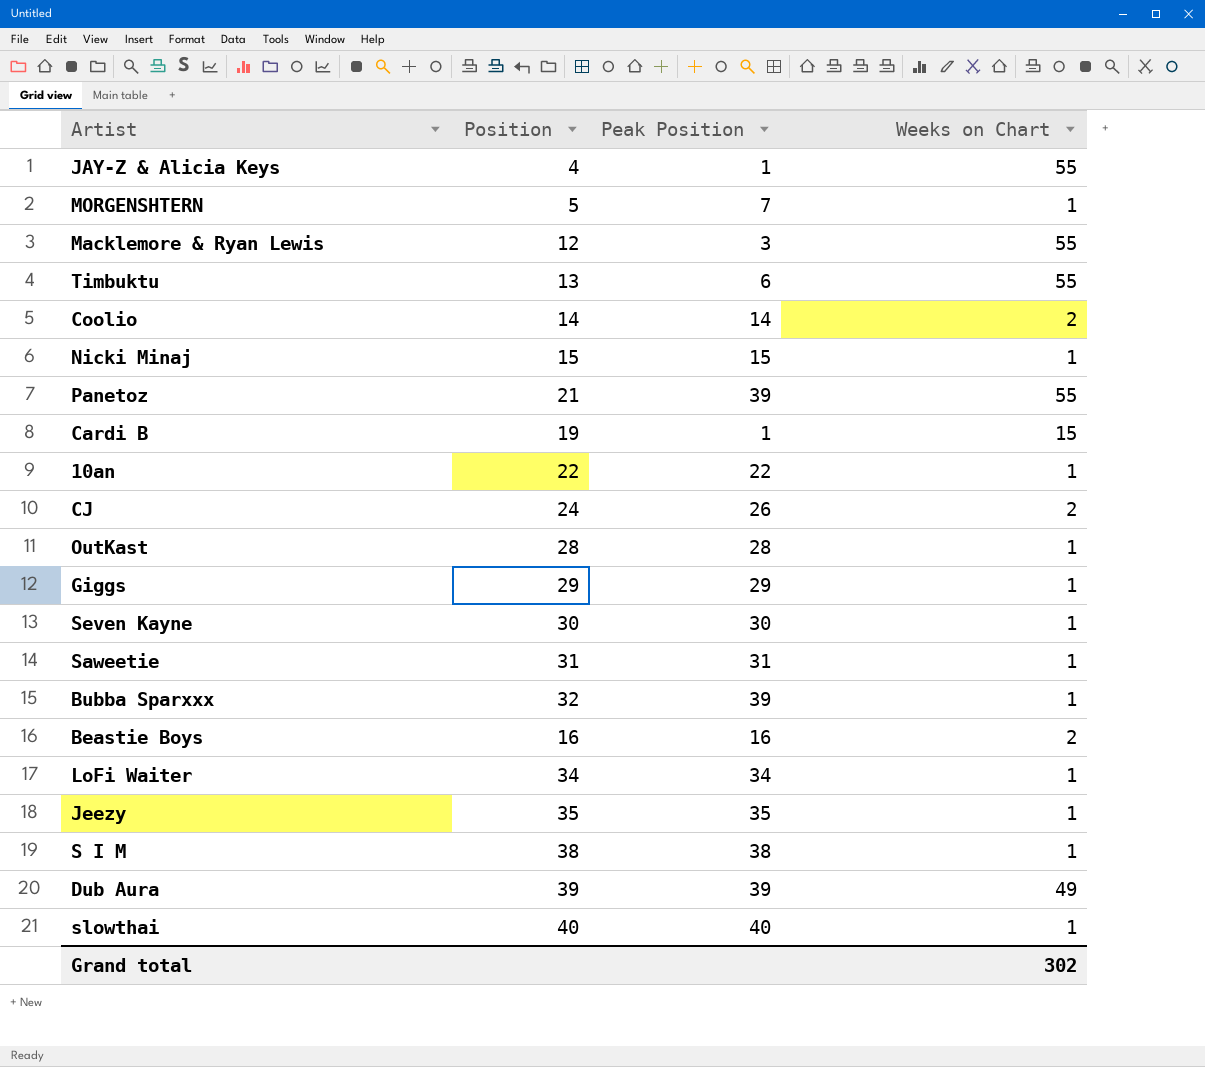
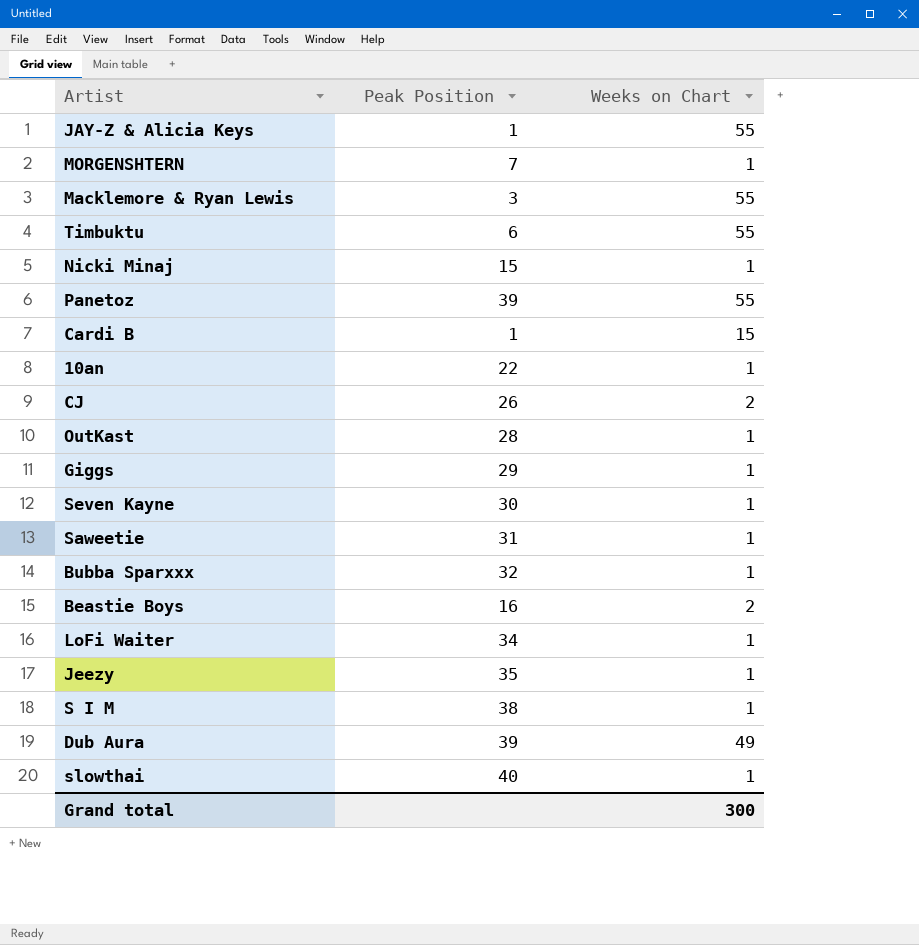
column Position | position: 2 -> none
row Coolio: 14 | 14 | 2 -> none
Bubba Sparxxx | Peak Position: 39 -> 32
Grand total | Weeks on Chart: 302 -> 300

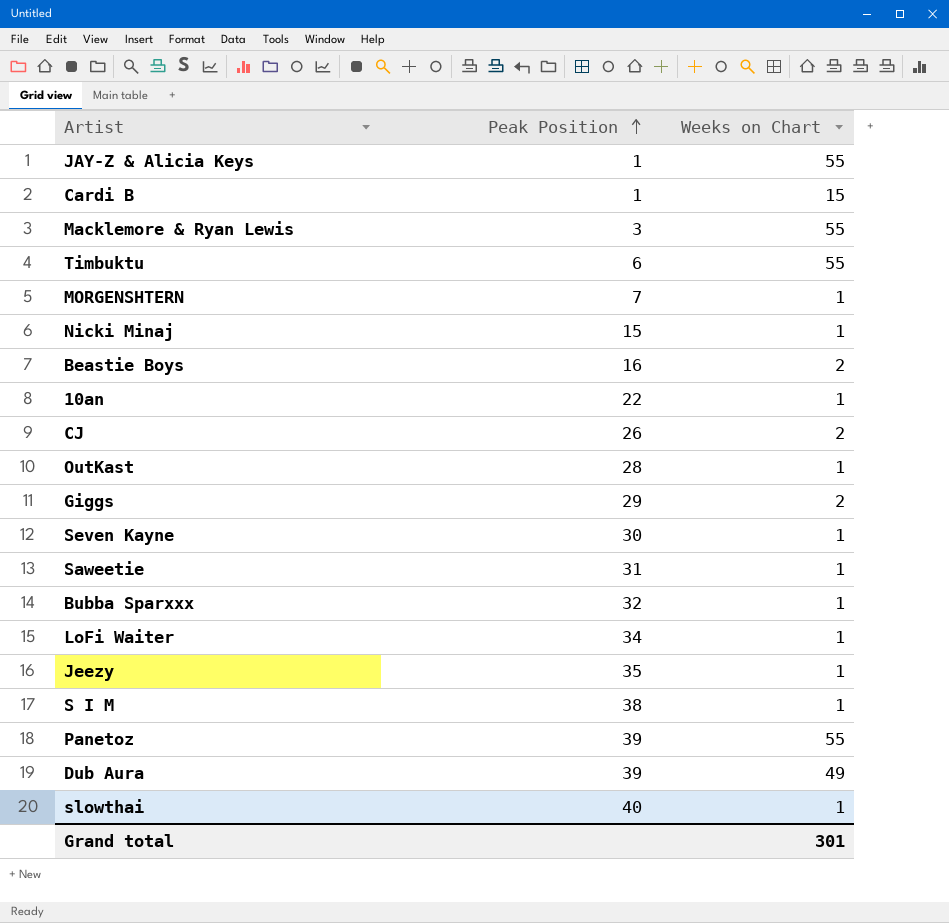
row order: none -> Peak Position ascending
Giggs | Weeks on Chart: 1 -> 2
Grand total | Weeks on Chart: 300 -> 301

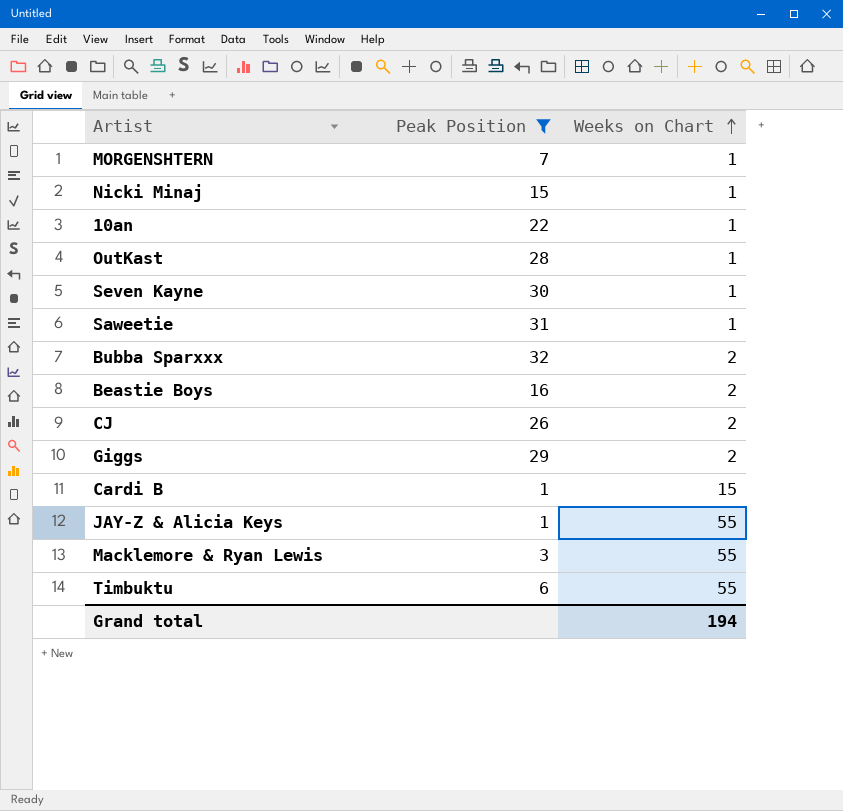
filter: none -> Peak Position <= 32
row order: Peak Position ascending -> Weeks on Chart ascending
Bubba Sparxxx | Weeks on Chart: 1 -> 2
Grand total | Weeks on Chart: 301 -> 194

